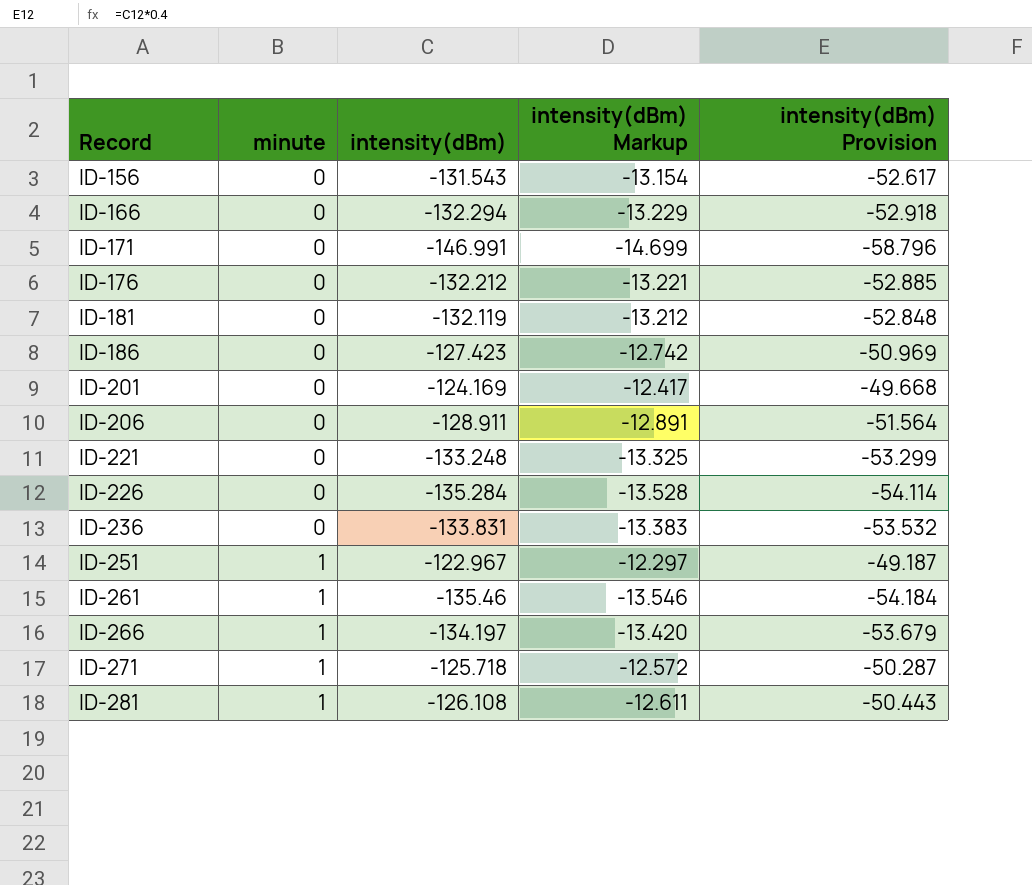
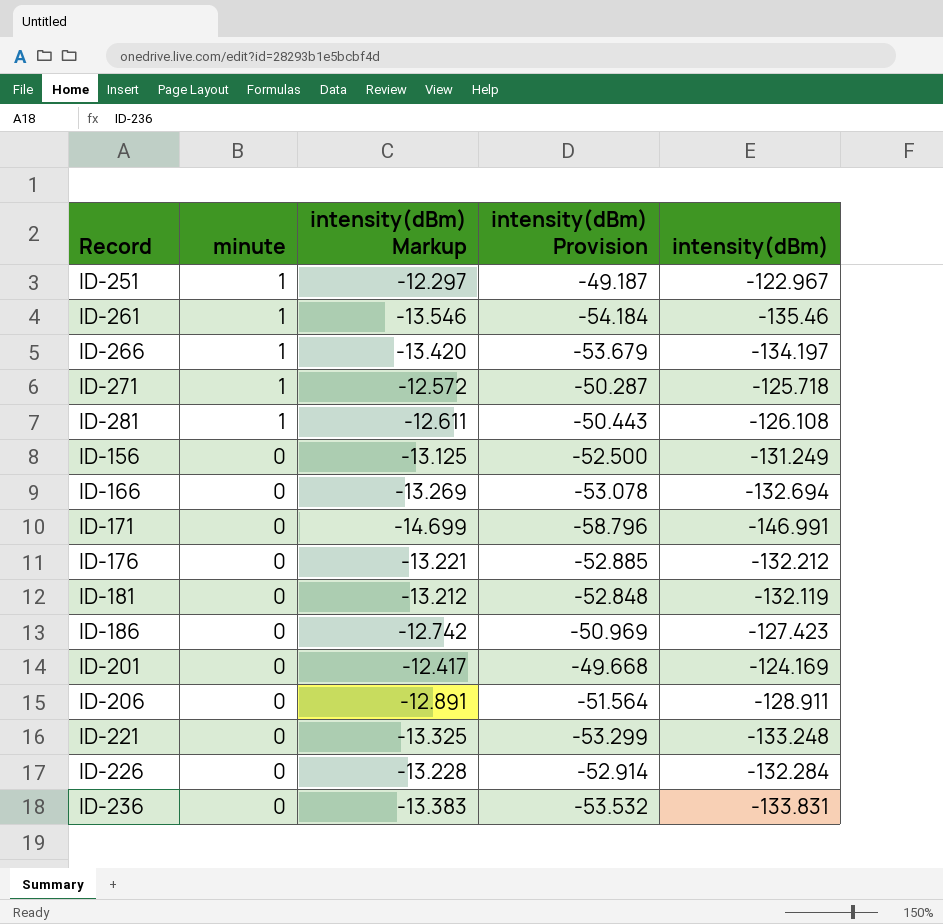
row order: Record ascending -> minute descending
column intensity(dBm) | position: 3 -> 5
ID-156 | intensity(dBm) Markup: -13.154 -> -13.125
ID-156 | intensity(dBm) Provision: -52.617 -> -52.500
ID-156 | intensity(dBm): -131.543 -> -131.249
ID-166 | intensity(dBm) Markup: -13.229 -> -13.269
ID-166 | intensity(dBm) Provision: -52.918 -> -53.078
ID-166 | intensity(dBm): -132.294 -> -132.694
ID-226 | intensity(dBm) Markup: -13.528 -> -13.228
ID-226 | intensity(dBm) Provision: -54.114 -> -52.914
ID-226 | intensity(dBm): -135.284 -> -132.284

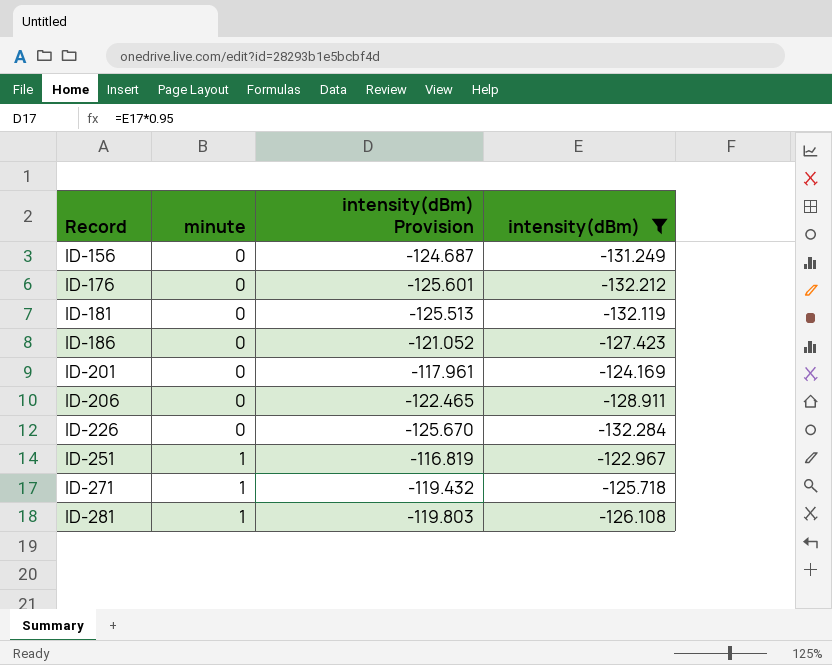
filter: none -> intensity(dBm) >= -132.284
row order: minute descending -> Record ascending
column intensity(dBm) Markup | formula: [intensity(dBm)] * 0.1 -> none
column intensity(dBm) Provision | formula: [intensity(dBm)] * 0.4 -> [intensity(dBm)] * 0.95

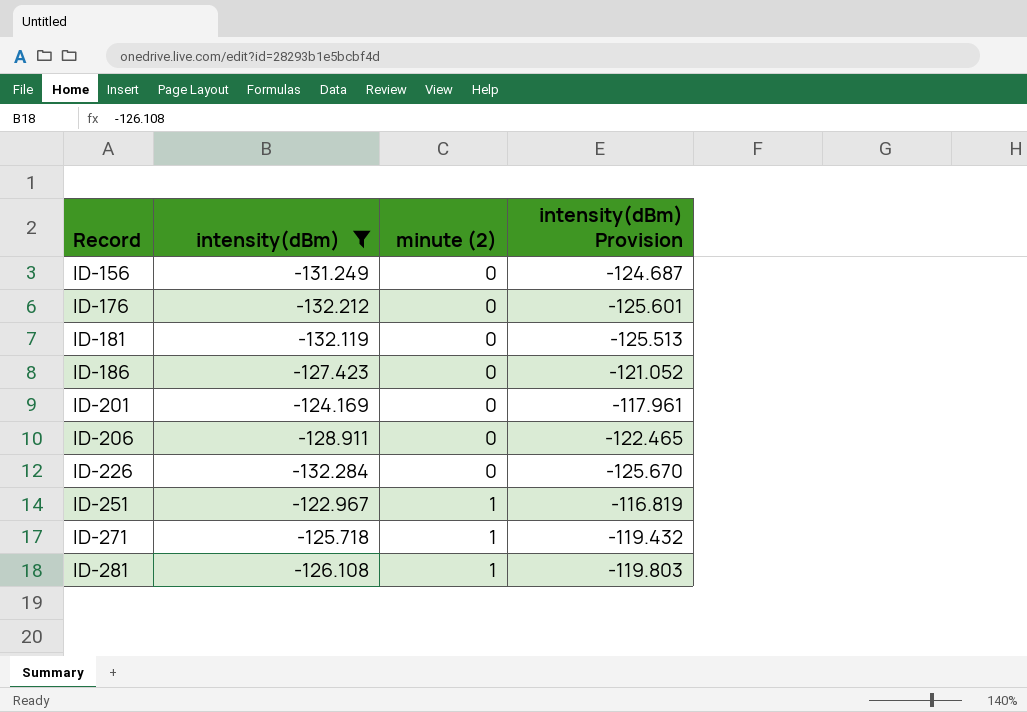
column intensity(dBm) | position: 4 -> 2
column name: minute -> minute (2)

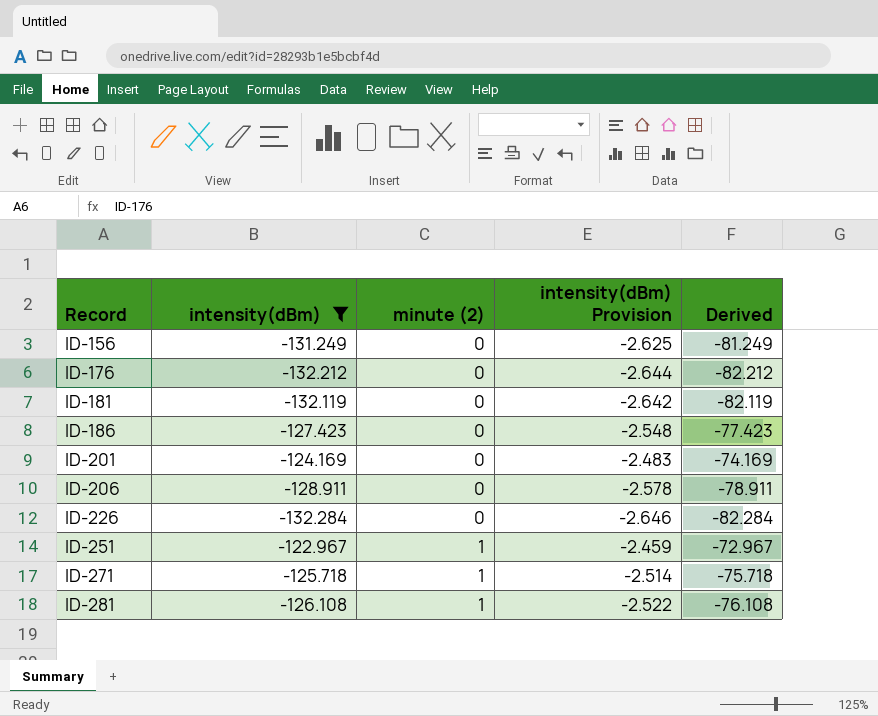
column intensity(dBm) Provision | formula: [intensity(dBm)] * 0.95 -> [intensity(dBm)] * 0.02
column Derived | formula: none -> [intensity(dBm)] + 50

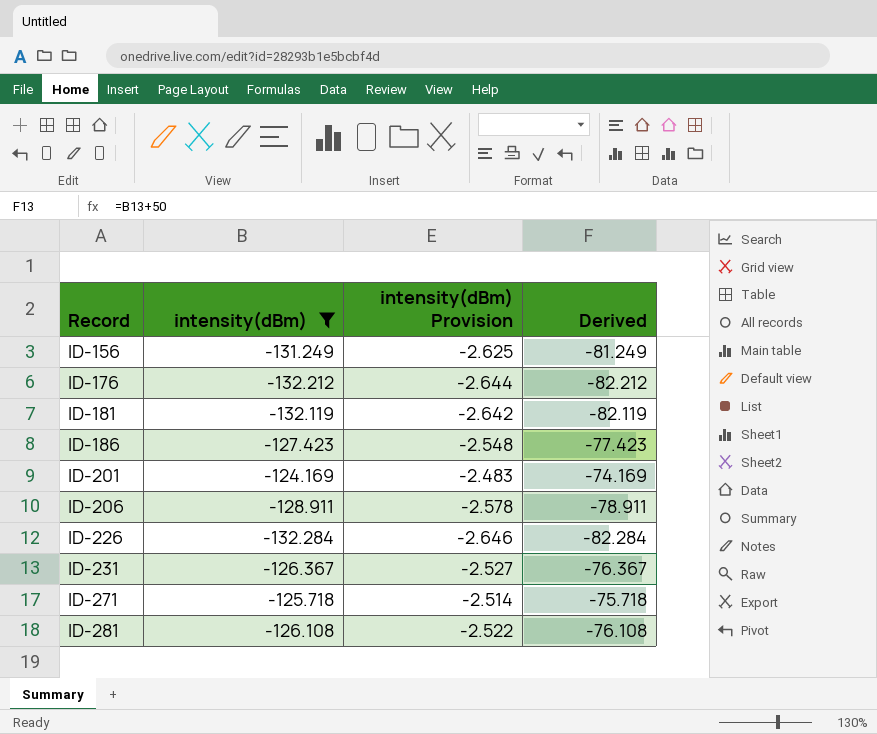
column minute (2) | position: 3 -> none
row ID-251: -122.967 | 1 | -2.459 | -72.967 -> none
row ID-231: none -> -126.367 | -2.527 | -76.367

